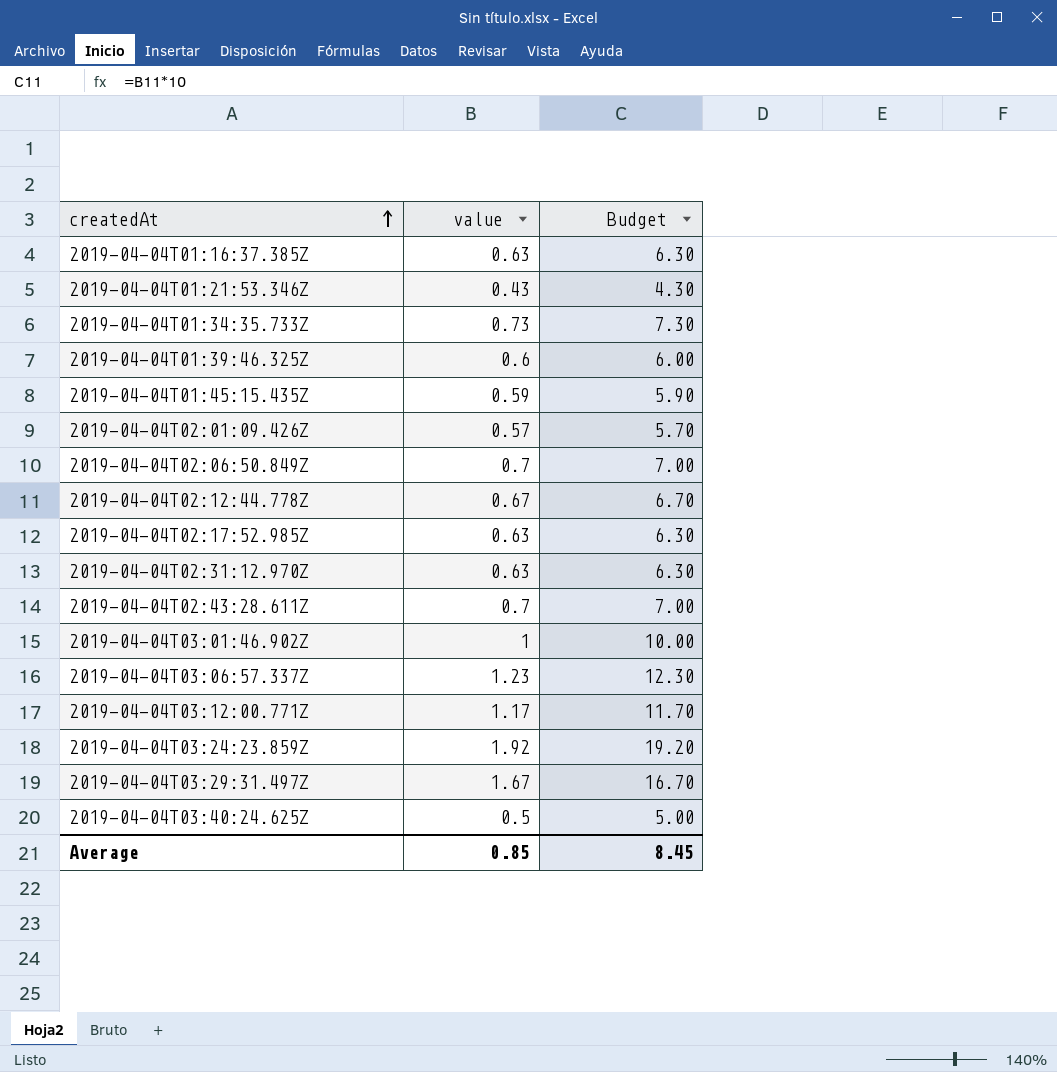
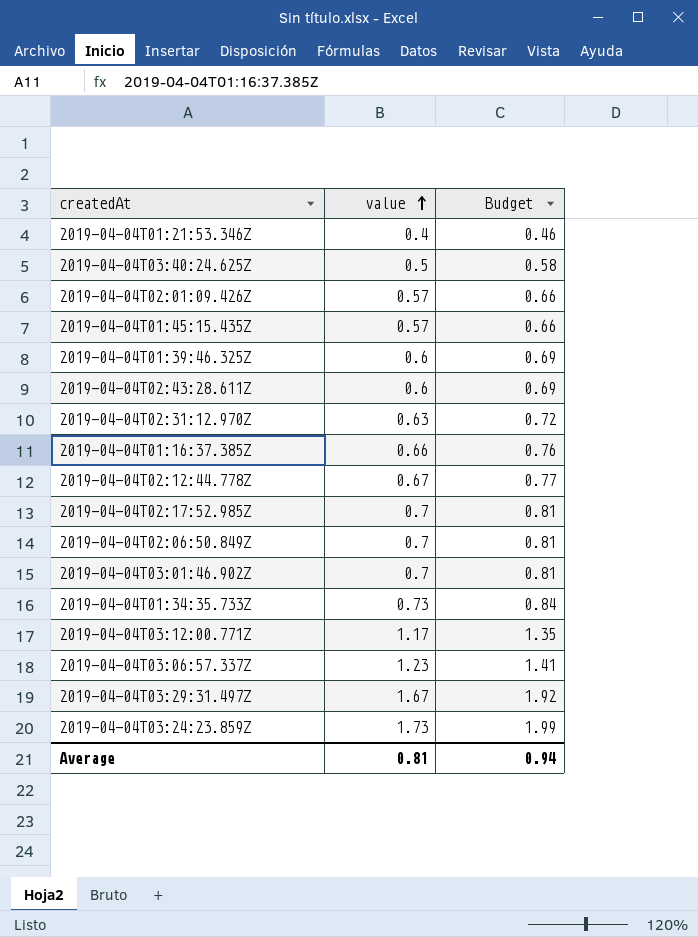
row order: createdAt ascending -> value ascending
column Budget | formula: [value] * 10 -> [value] * 1.15
2019-04-04T01:21:53.346Z | value: 0.43 -> 0.4
2019-04-04T01:45:15.435Z | value: 0.59 -> 0.57
2019-04-04T02:43:28.611Z | value: 0.7 -> 0.6
2019-04-04T01:16:37.385Z | value: 0.63 -> 0.66
2019-04-04T02:17:52.985Z | value: 0.63 -> 0.7
2019-04-04T03:01:46.902Z | value: 1 -> 0.7
2019-04-04T03:24:23.859Z | value: 1.92 -> 1.73
Average | value: 0.85 -> 0.81
Average | Budget: 8.45 -> 0.94

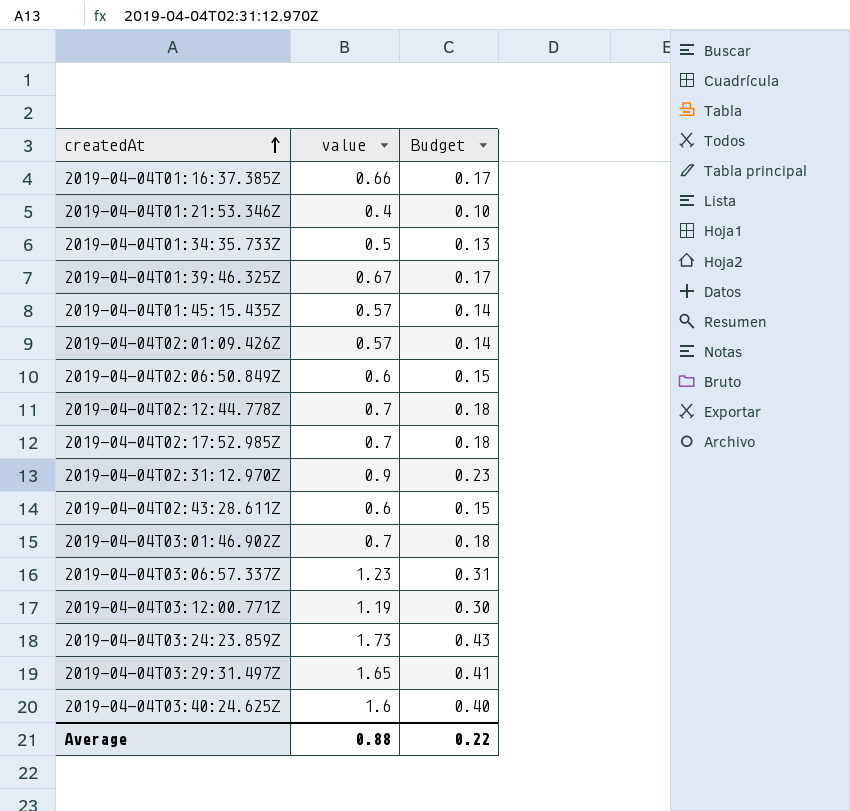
row order: value ascending -> createdAt ascending
column Budget | formula: [value] * 1.15 -> [value] * 0.25
2019-04-04T01:34:35.733Z | value: 0.73 -> 0.5
2019-04-04T01:39:46.325Z | value: 0.6 -> 0.67
2019-04-04T02:06:50.849Z | value: 0.7 -> 0.6
2019-04-04T02:12:44.778Z | value: 0.67 -> 0.7
2019-04-04T02:31:12.970Z | value: 0.63 -> 0.9
2019-04-04T03:12:00.771Z | value: 1.17 -> 1.19
2019-04-04T03:29:31.497Z | value: 1.67 -> 1.65
2019-04-04T03:40:24.625Z | value: 0.5 -> 1.6
Average | value: 0.81 -> 0.88
Average | Budget: 0.94 -> 0.22

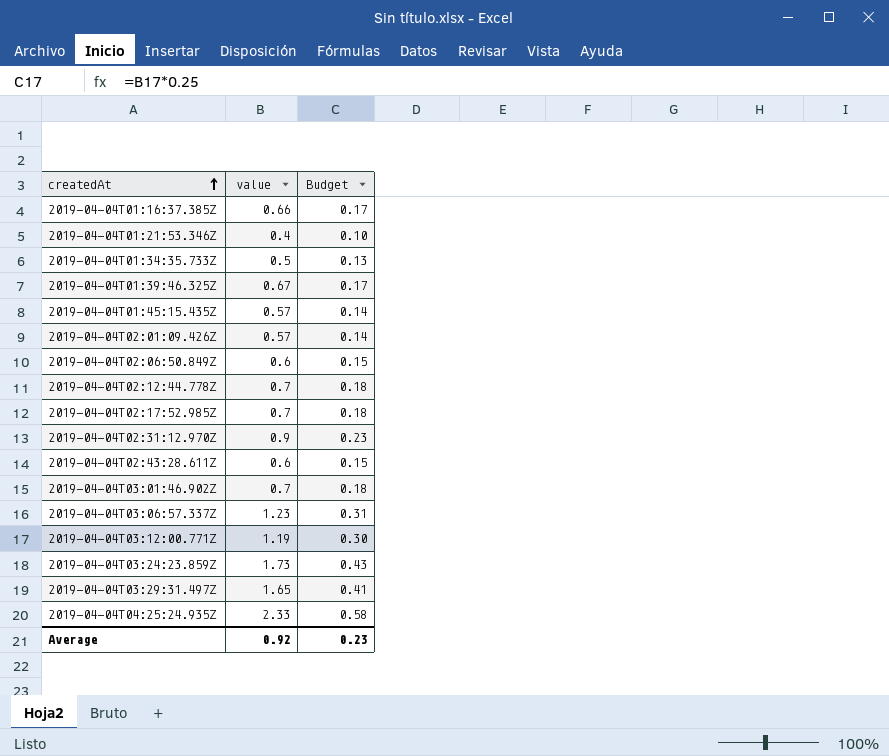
row 2019-04-04T03:40:24.625Z: 1.6 | 0.40 -> none
row 2019-04-04T04:25:24.935Z: none -> 2.33 | 0.58
Average | value: 0.88 -> 0.92
Average | Budget: 0.22 -> 0.23

